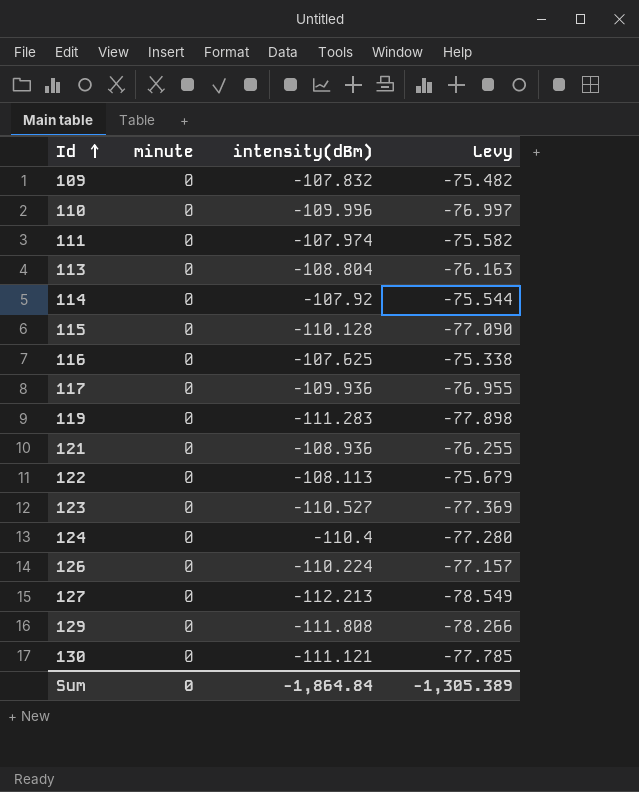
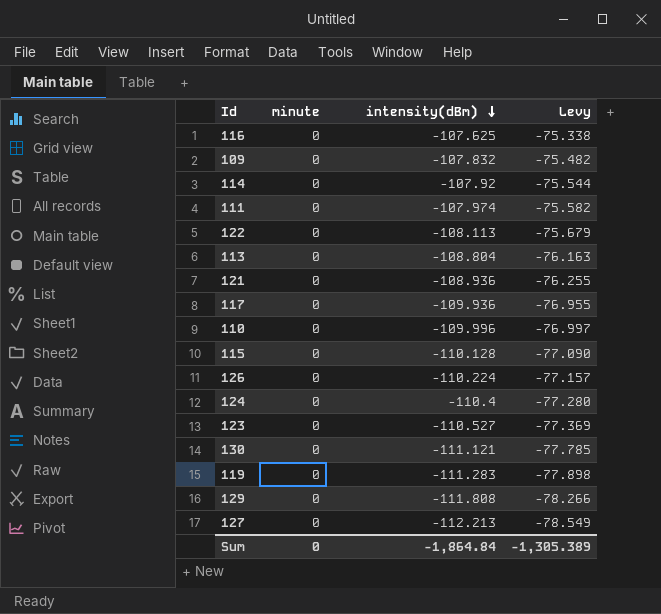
row order: Id ascending -> intensity(dBm) descending

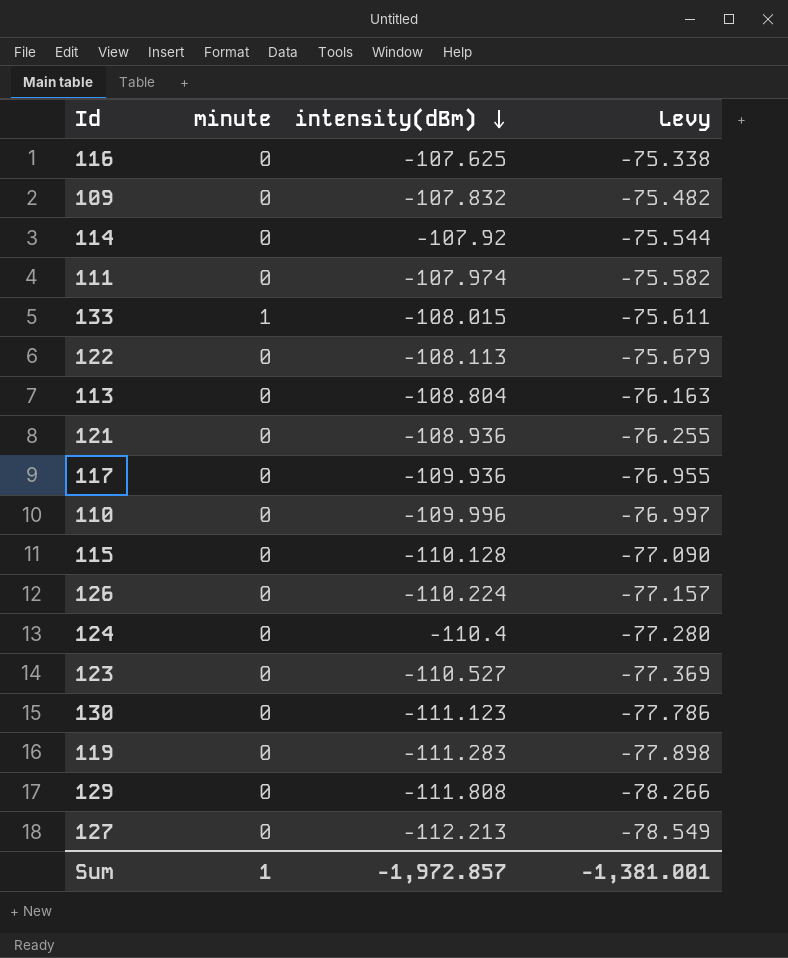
row 133: none -> 1 | -108.015 | -75.611
130 | intensity(dBm): -111.121 -> -111.123
130 | Levy: -77.785 -> -77.786
Sum | minute: 0 -> 1
Sum | intensity(dBm): -1,864.84 -> -1,972.857
Sum | Levy: -1,305.389 -> -1,381.001

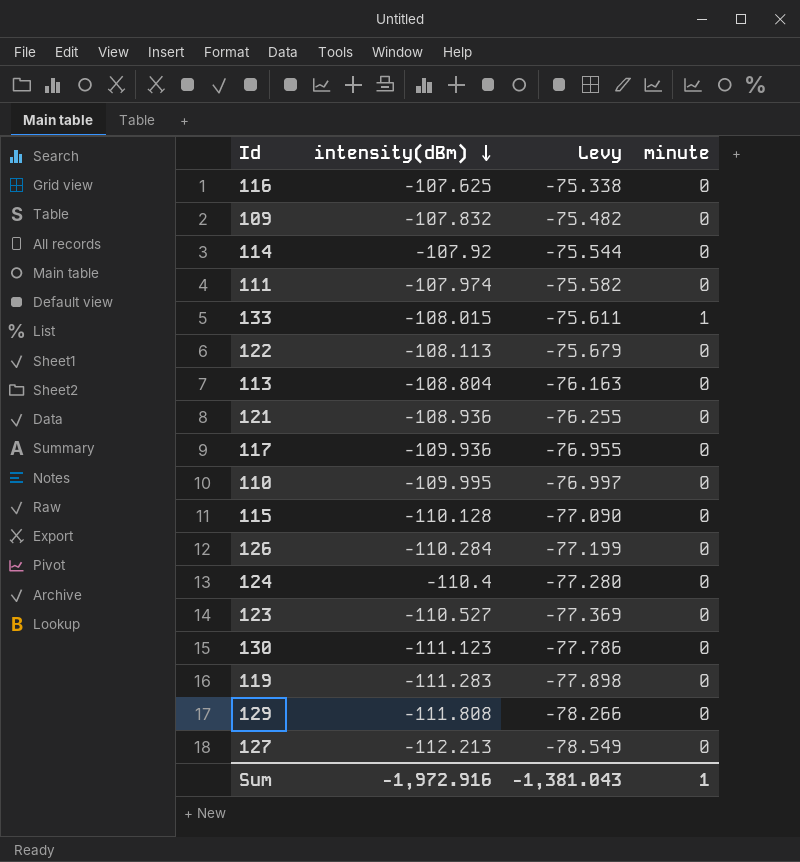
column minute | position: 2 -> 4
110 | intensity(dBm): -109.996 -> -109.995
126 | intensity(dBm): -110.224 -> -110.284
126 | Levy: -77.157 -> -77.199
Sum | intensity(dBm): -1,972.857 -> -1,972.916
Sum | Levy: -1,381.001 -> -1,381.043

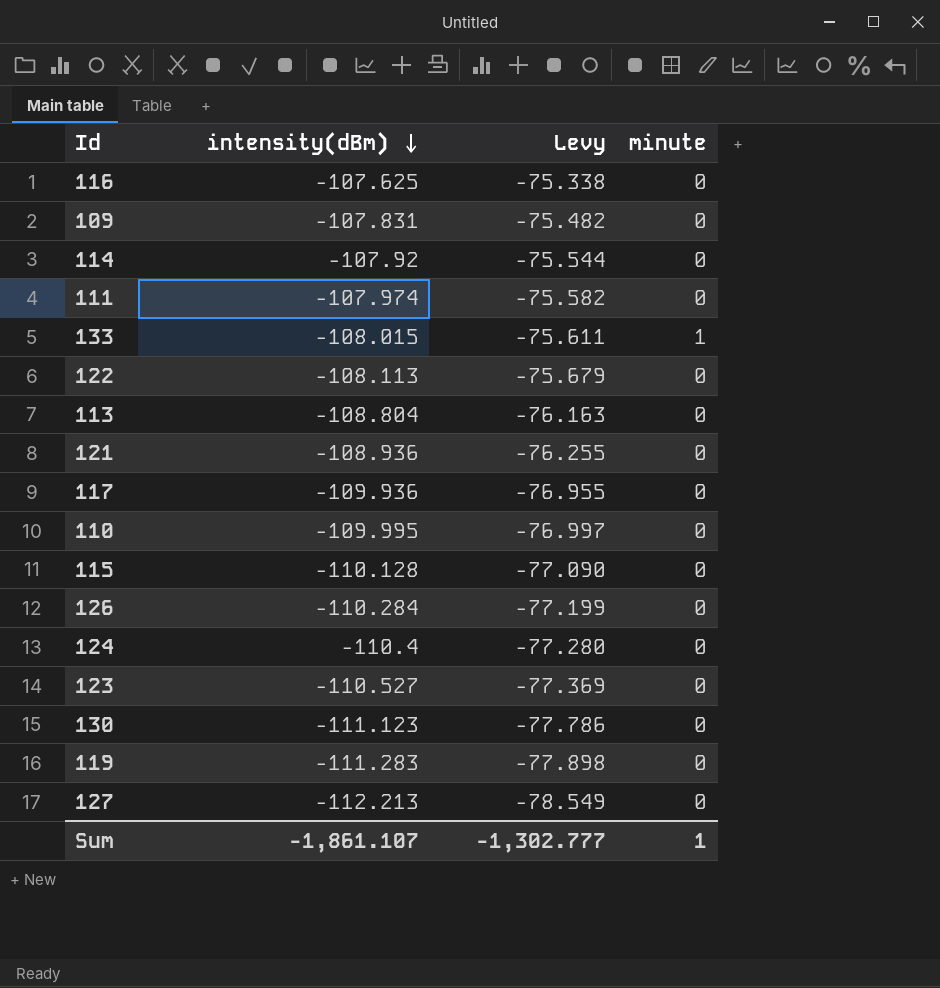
row 129: -111.808 | -78.266 | 0 -> none
109 | intensity(dBm): -107.832 -> -107.831
Sum | intensity(dBm): -1,972.916 -> -1,861.107
Sum | Levy: -1,381.043 -> -1,302.777

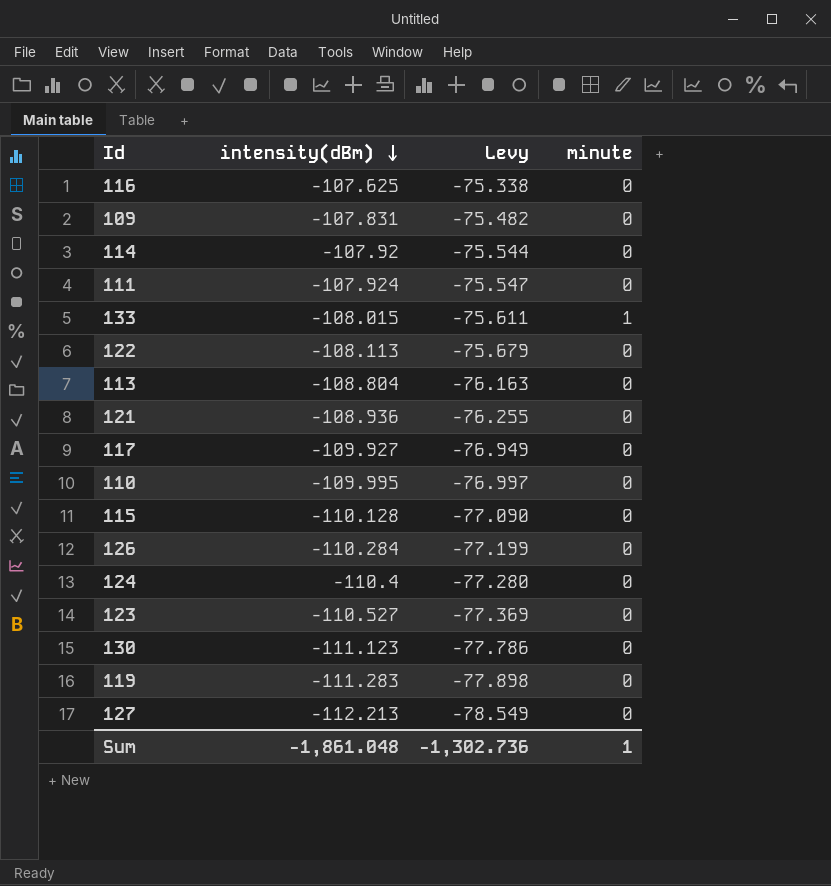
111 | intensity(dBm): -107.974 -> -107.924
111 | Levy: -75.582 -> -75.547
117 | intensity(dBm): -109.936 -> -109.927
117 | Levy: -76.955 -> -76.949
Sum | intensity(dBm): -1,861.107 -> -1,861.048
Sum | Levy: -1,302.777 -> -1,302.736

